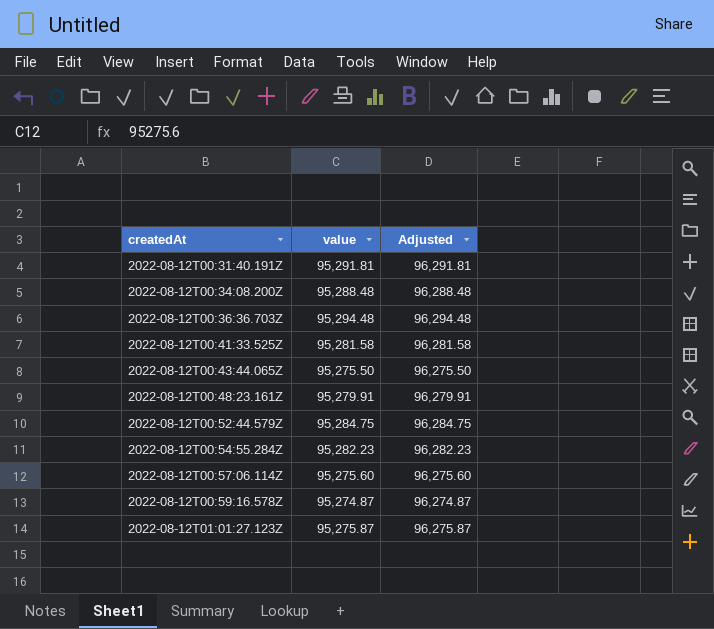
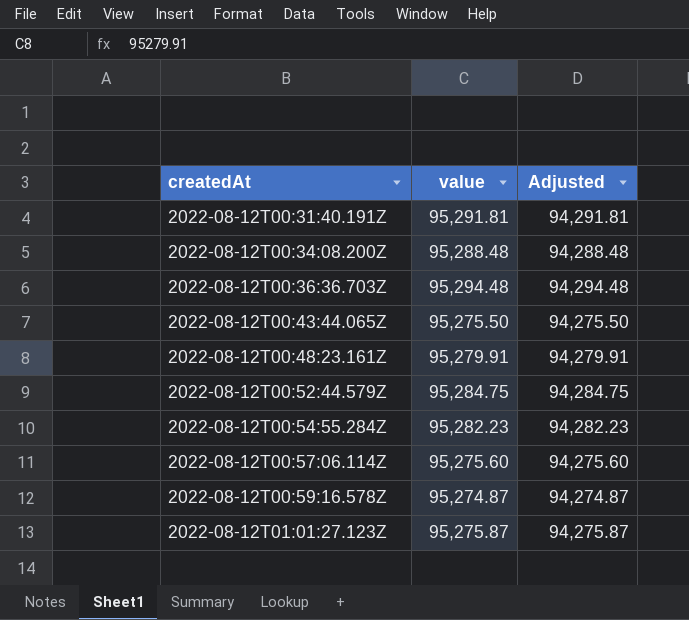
column Adjusted | formula: [value] + 1000 -> [value] - 1000
row 2022-08-12T00:41:33.525Z: 95,281.58 | 96,281.58 -> none

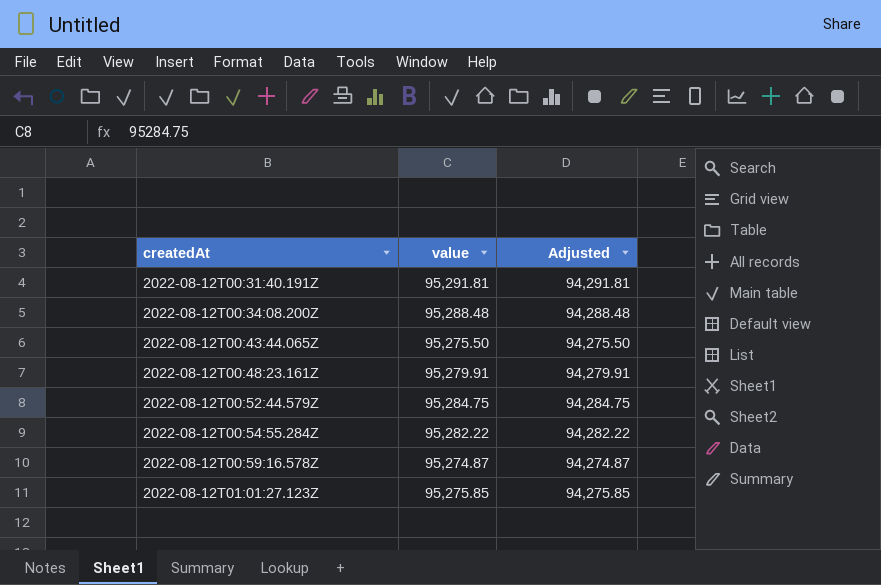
row 2022-08-12T00:36:36.703Z: 95,294.48 | 94,294.48 -> none
row 2022-08-12T00:57:06.114Z: 95,275.60 | 94,275.60 -> none
2022-08-12T00:54:55.284Z | value: 95,282.23 -> 95,282.22
2022-08-12T00:54:55.284Z | Adjusted: 94,282.23 -> 94,282.22
2022-08-12T01:01:27.123Z | value: 95,275.87 -> 95,275.85
2022-08-12T01:01:27.123Z | Adjusted: 94,275.87 -> 94,275.85

